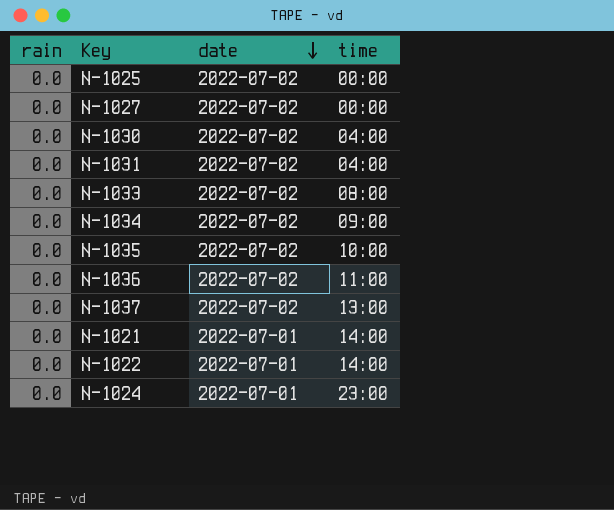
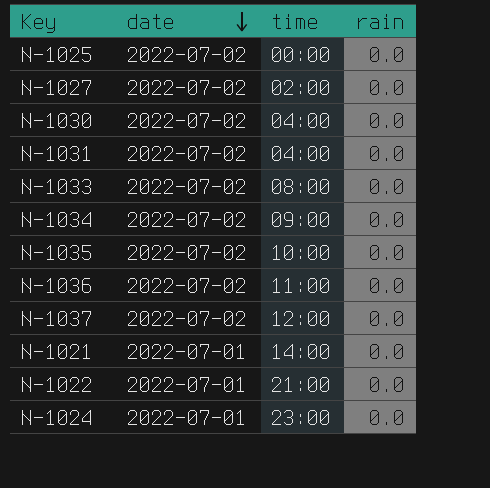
column rain | position: 1 -> 4
N-1027 | time: 00:00 -> 02:00
N-1037 | time: 13:00 -> 12:00
N-1022 | time: 14:00 -> 21:00

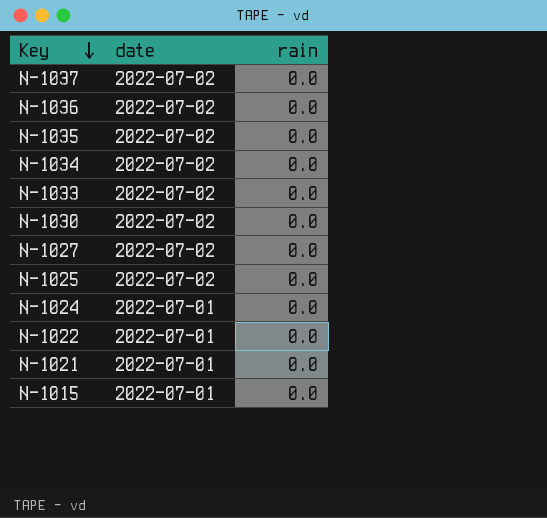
row order: date descending -> Key descending
column time | position: 3 -> none
row N-1031: 2022-07-02 | 04:00 | 0.0 -> none
row N-1015: none -> 2022-07-01 | 0.0

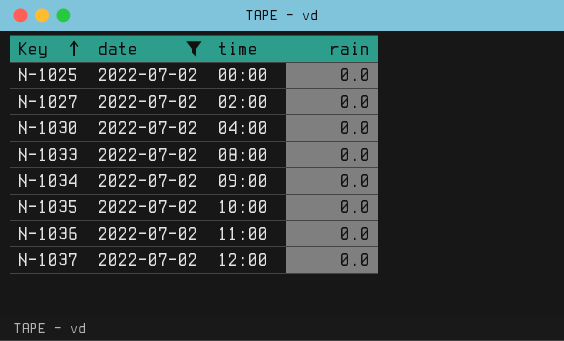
filter: none -> date = 2022-07-02
row order: Key descending -> Key ascending
column time | position: none -> 3

